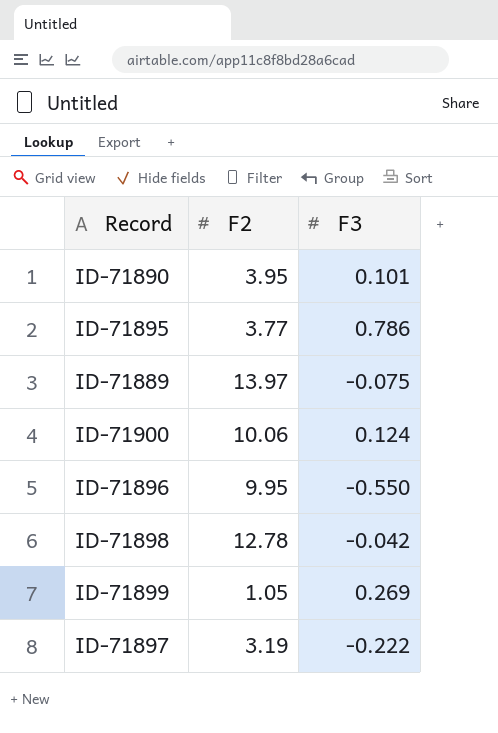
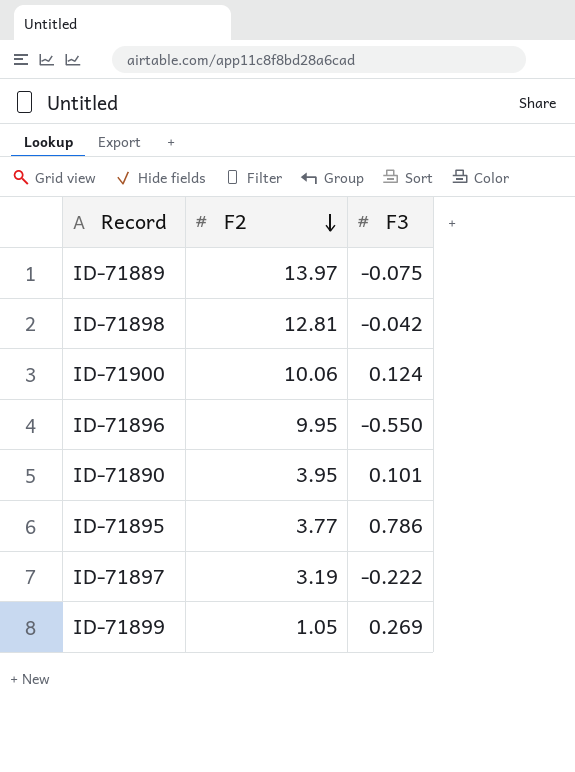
row order: none -> F2 descending
ID-71898 | F2: 12.78 -> 12.81

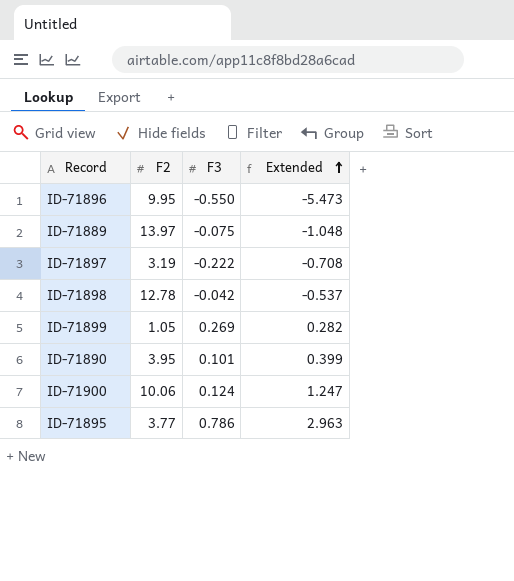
row order: F2 descending -> Extended ascending
column Extended | formula: none -> [F2] * [F3]
ID-71898 | F2: 12.81 -> 12.78

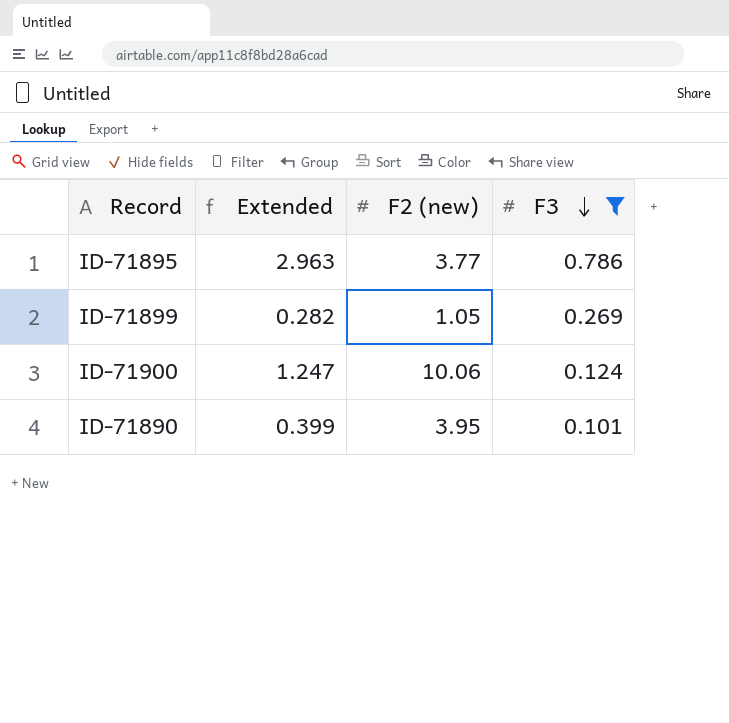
filter: none -> F3 >= 0.101
row order: Extended ascending -> F3 descending
column Extended | position: 4 -> 2
column name: F2 -> F2 (new)

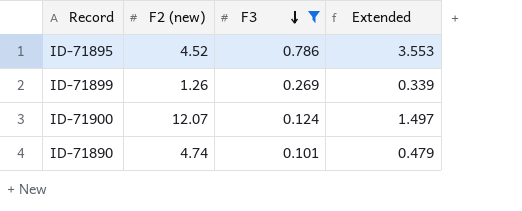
column Extended | position: 2 -> 4
ID-71895 | F2 (new): 3.77 -> 4.52
ID-71895 | Extended: 2.963 -> 3.553
ID-71899 | F2 (new): 1.05 -> 1.26
ID-71899 | Extended: 0.282 -> 0.339
ID-71900 | F2 (new): 10.06 -> 12.07
ID-71900 | Extended: 1.247 -> 1.497
ID-71890 | F2 (new): 3.95 -> 4.74
ID-71890 | Extended: 0.399 -> 0.479

